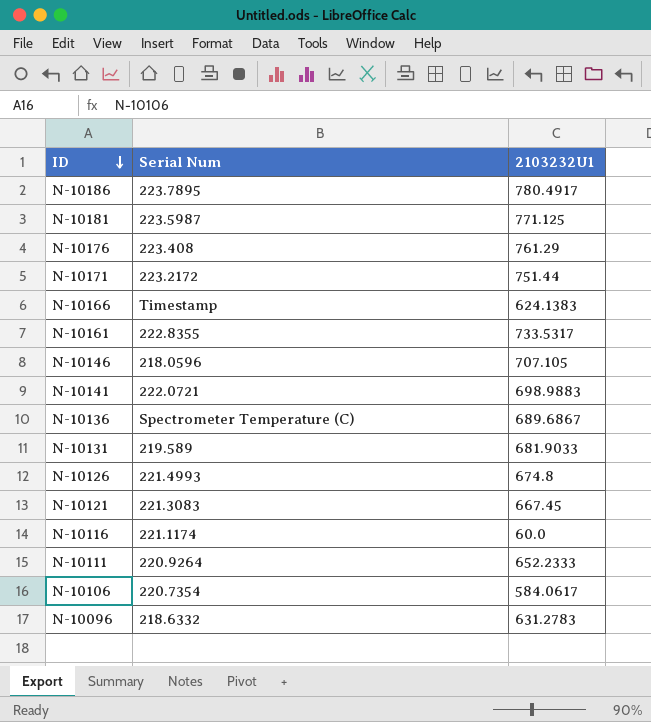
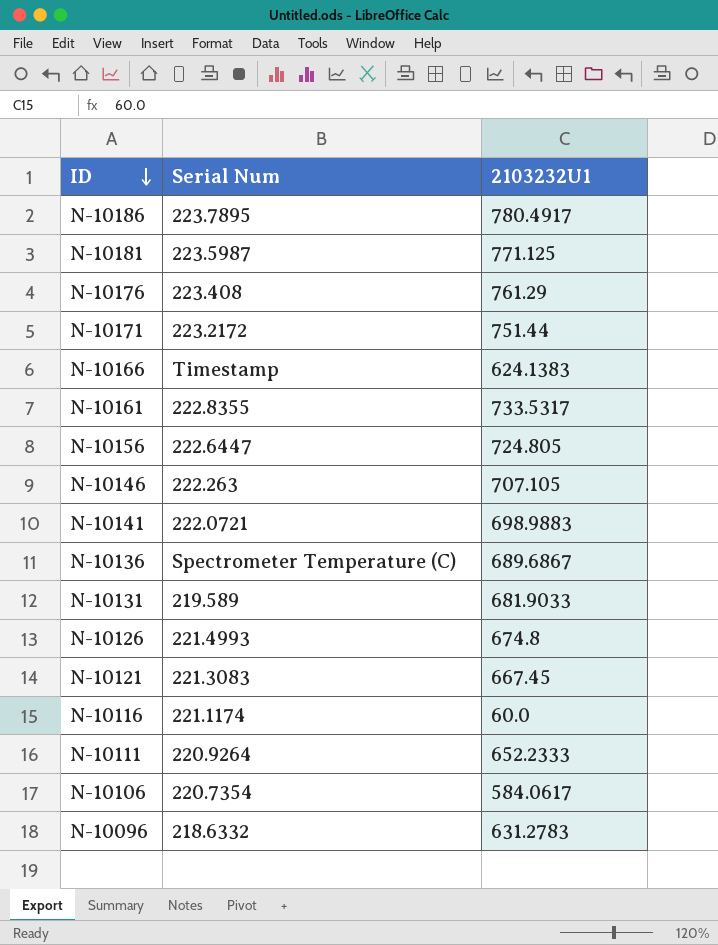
row N-10156: none -> 222.6447 | 724.805
N-10146 | Serial Num: 218.0596 -> 222.263

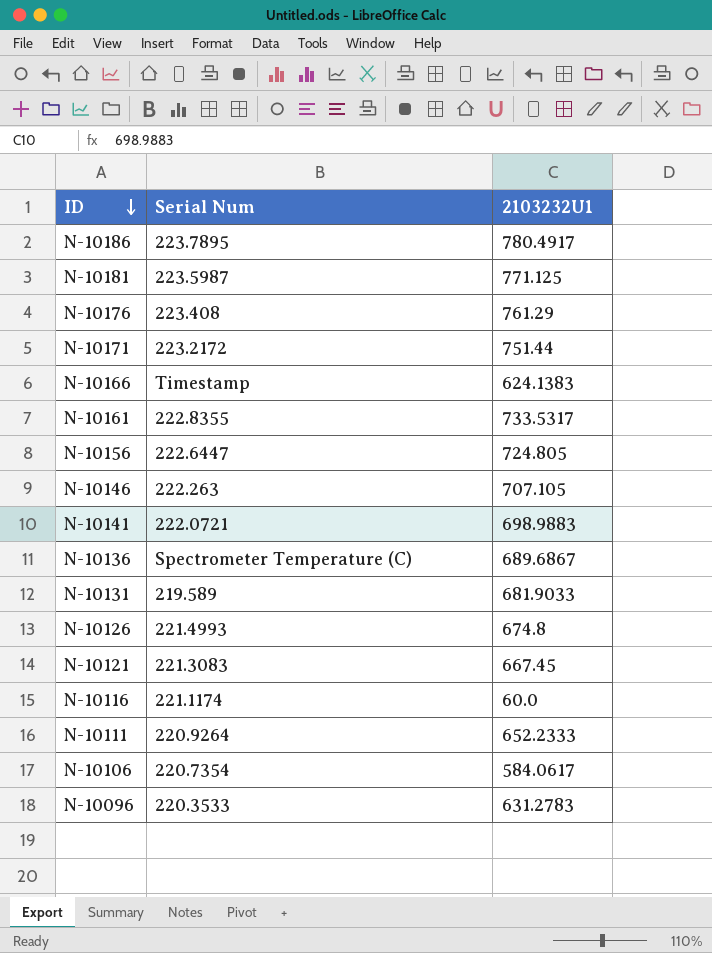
N-10096 | Serial Num: 218.6332 -> 220.3533

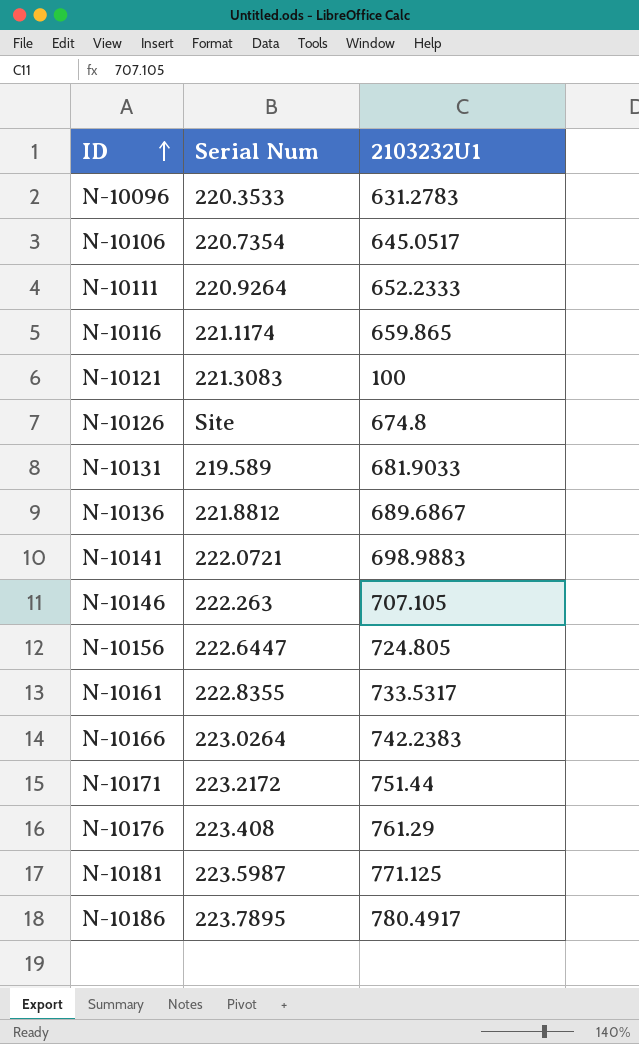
row order: ID descending -> ID ascending
N-10106 | 2103232U1: 584.0617 -> 645.0517
N-10116 | 2103232U1: 60.0 -> 659.865
N-10121 | 2103232U1: 667.45 -> 100
N-10126 | Serial Num: 221.4993 -> Site
N-10136 | Serial Num: Spectrometer Temperature (C) -> 221.8812
N-10166 | Serial Num: Timestamp -> 223.0264
N-10166 | 2103232U1: 624.1383 -> 742.2383

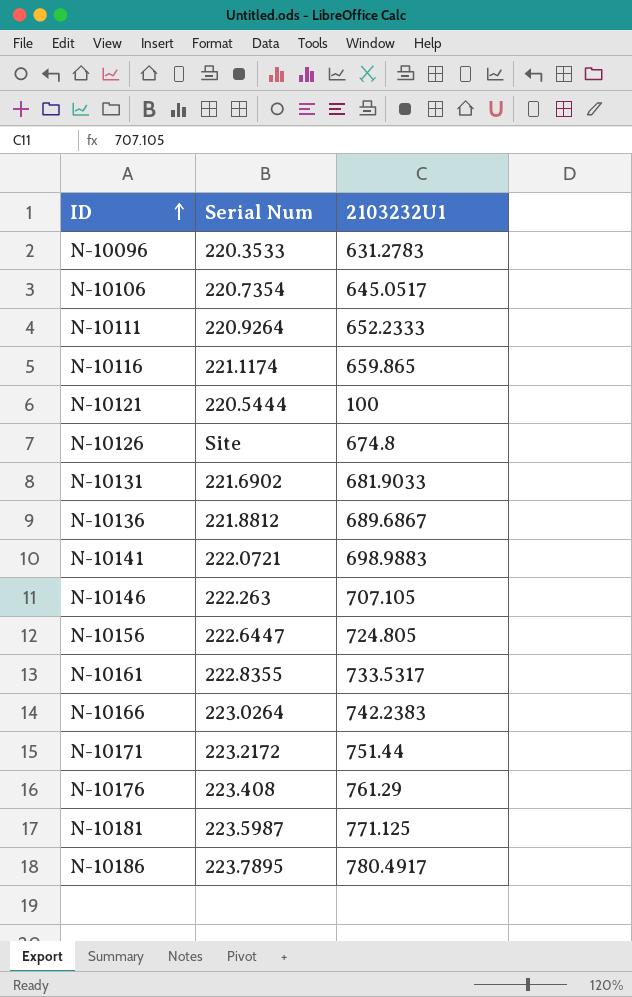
N-10121 | Serial Num: 221.3083 -> 220.5444
N-10131 | Serial Num: 219.589 -> 221.6902

